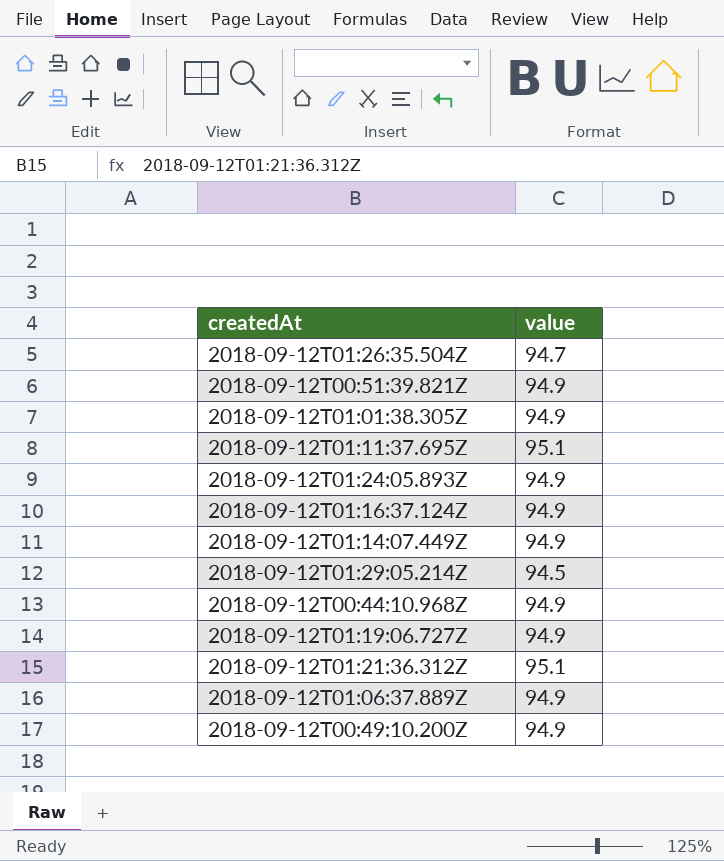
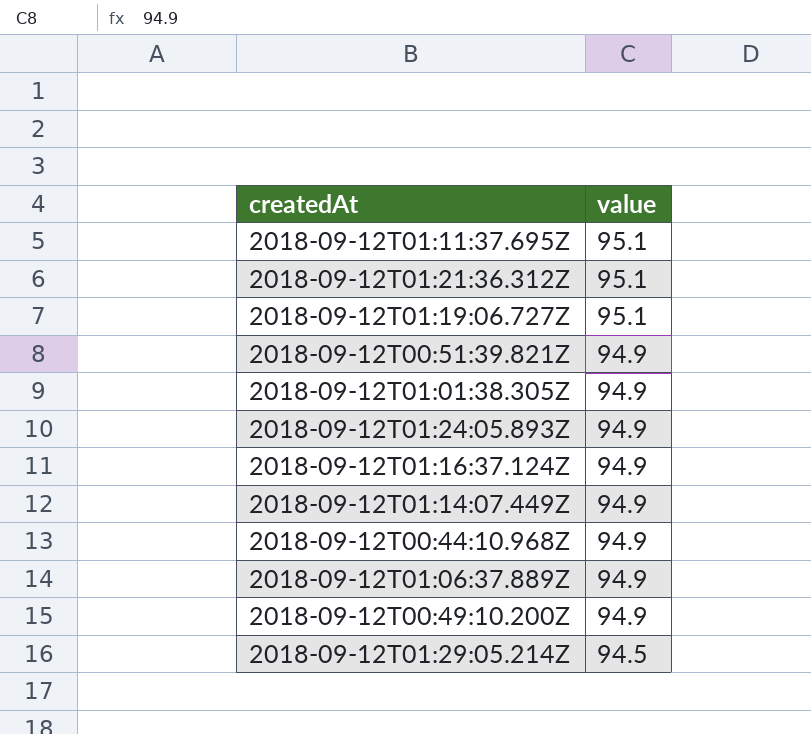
row order: none -> value descending
row 2018-09-12T01:26:35.504Z: 94.7 -> none
2018-09-12T01:19:06.727Z | value: 94.9 -> 95.1

